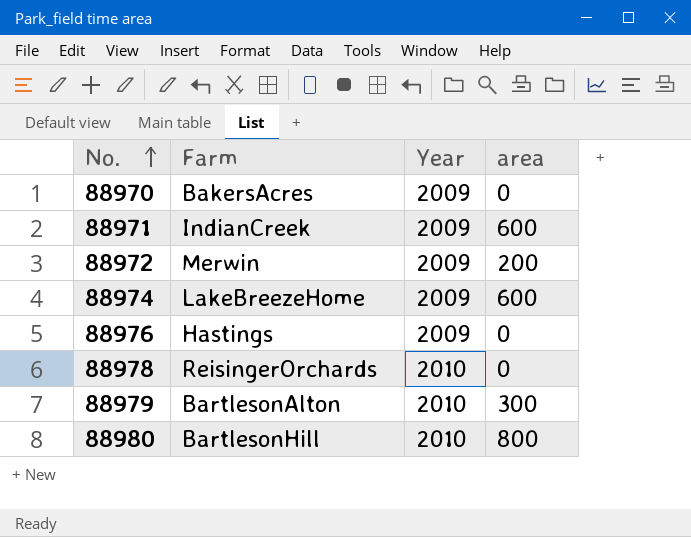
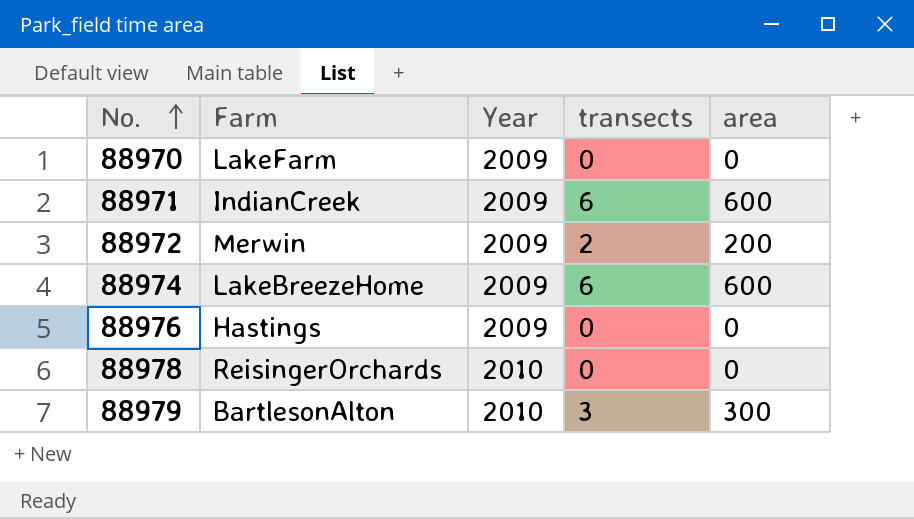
column transects | position: none -> 4
row 88980: BartlesonHill | 2010 | 800 -> none
88970 | Farm: BakersAcres -> LakeFarm

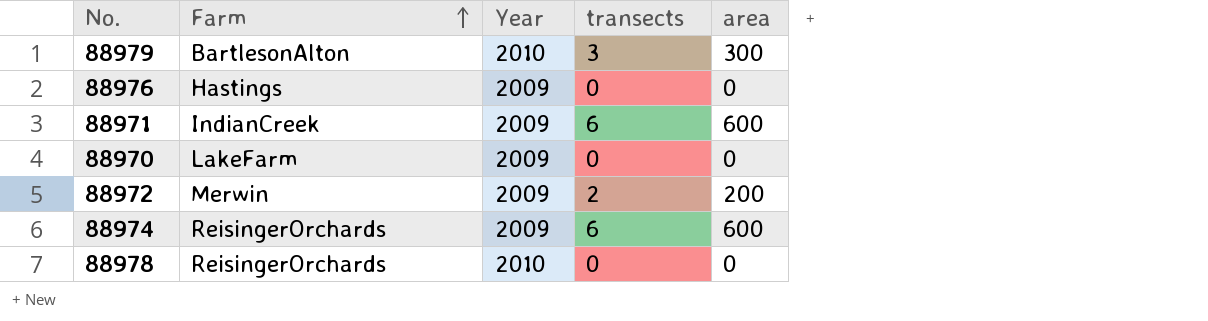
row order: No. ascending -> Farm ascending
88974 | Farm: LakeBreezeHome -> ReisingerOrchards

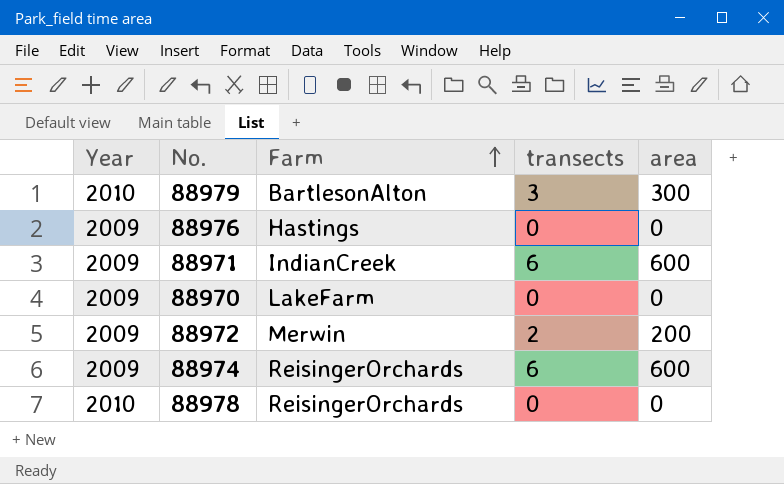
column Year | position: 3 -> 1

